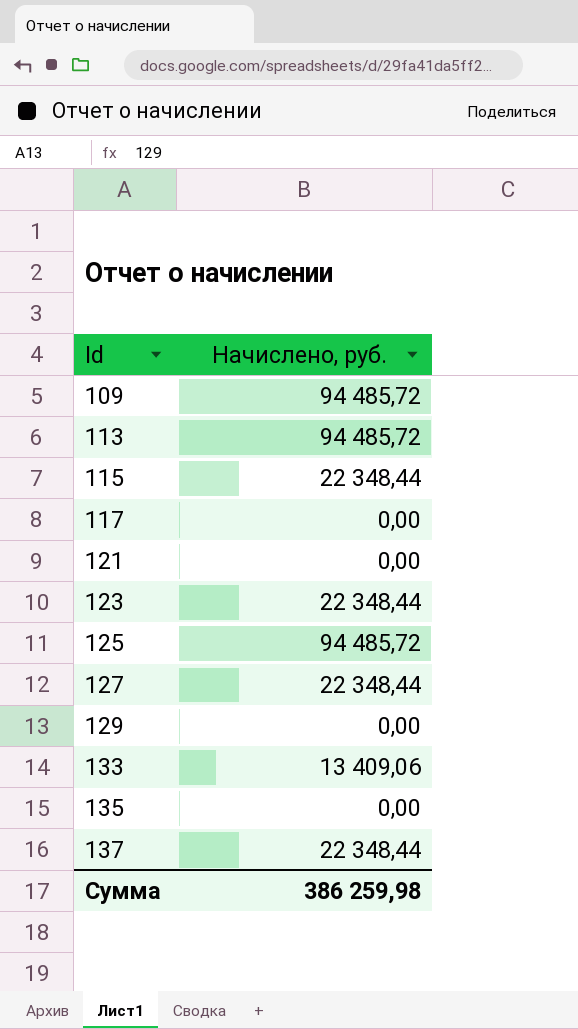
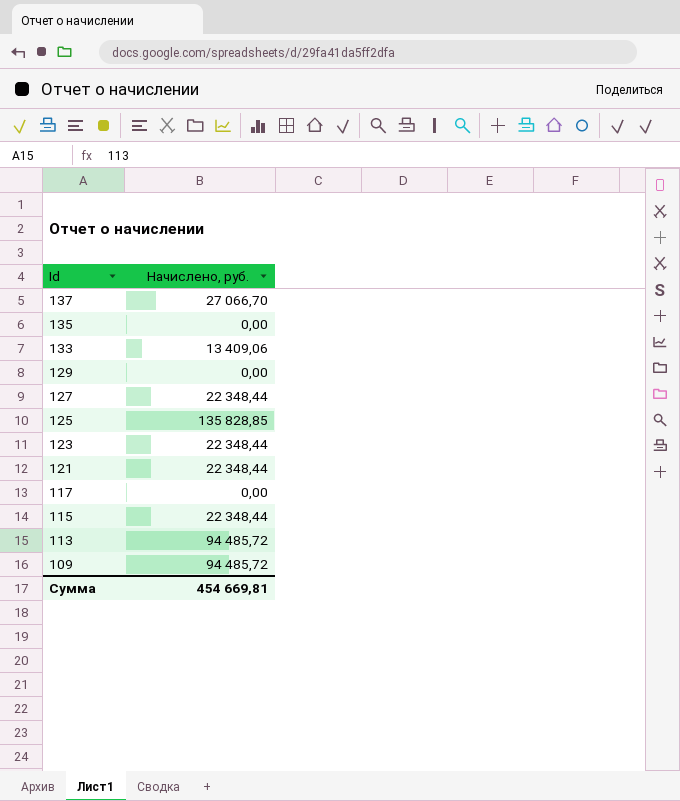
row order: Id ascending -> Id descending
137 | Начислено, руб.: 22 348,44 -> 27 066,70
125 | Начислено, руб.: 94 485,72 -> 135 828,85
121 | Начислено, руб.: 0,00 -> 22 348,44
Сумма | Начислено, руб.: 386 259,98 -> 454 669,81

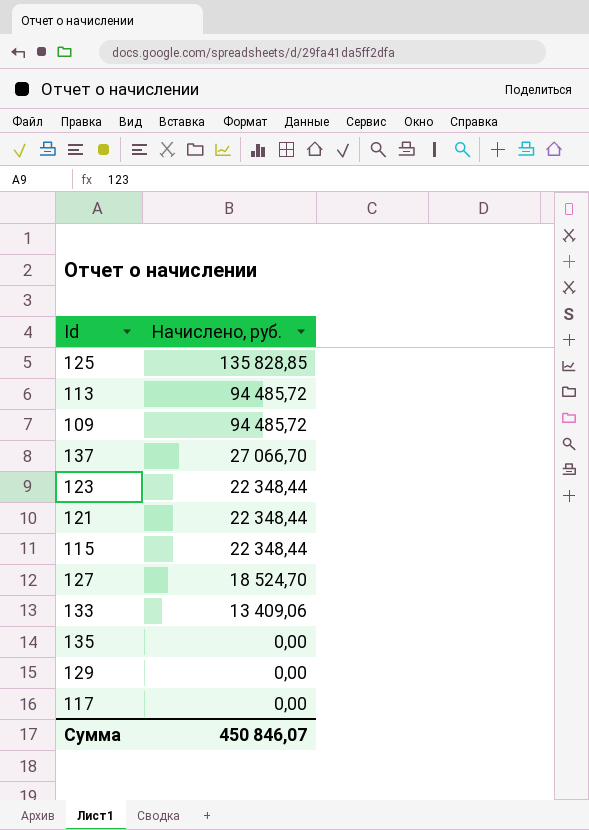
row order: Id descending -> Начислено, руб. descending
127 | Начислено, руб.: 22 348,44 -> 18 524,70
Сумма | Начислено, руб.: 454 669,81 -> 450 846,07

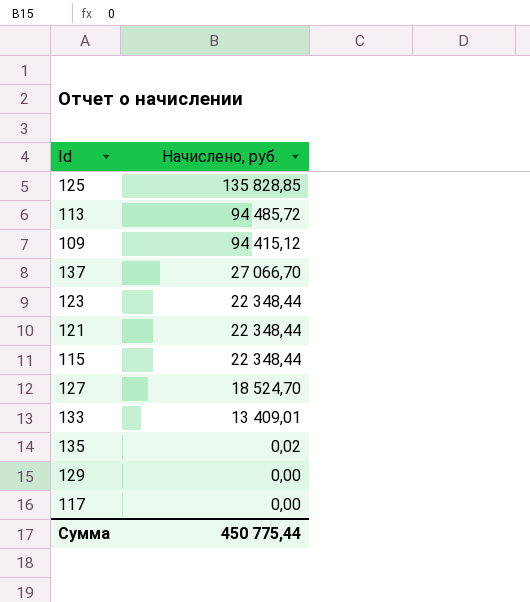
109 | Начислено, руб.: 94 485,72 -> 94 415,12
133 | Начислено, руб.: 13 409,06 -> 13 409,01
135 | Начислено, руб.: 0,00 -> 0,02
Сумма | Начислено, руб.: 450 846,07 -> 450 775,44

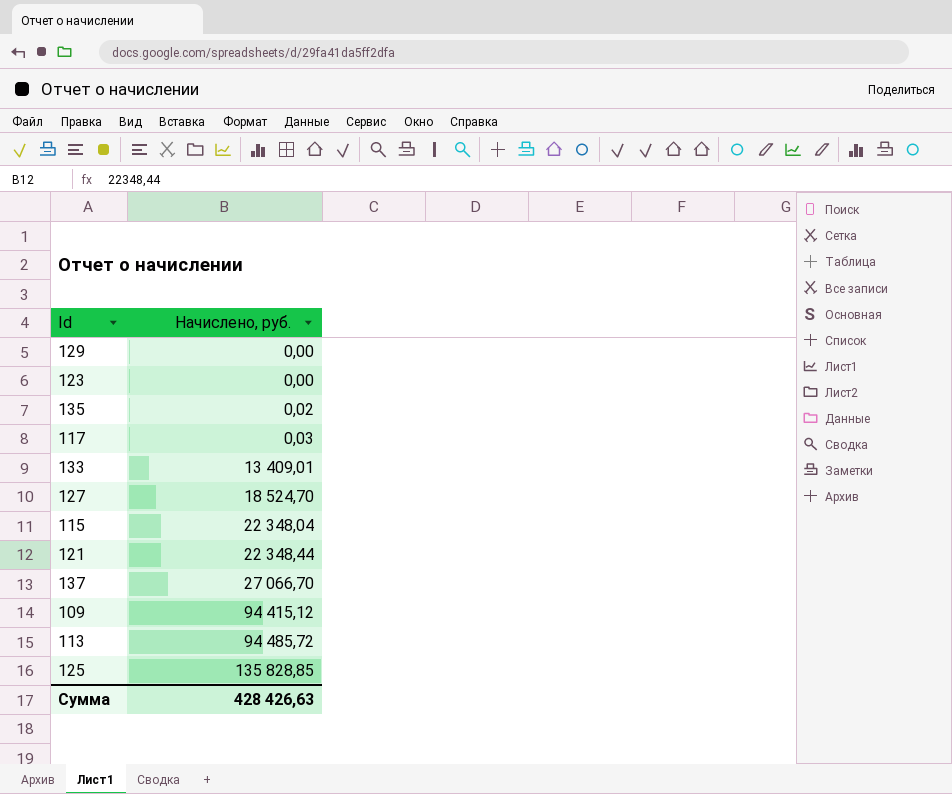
row order: Начислено, руб. descending -> Начислено, руб. ascending
123 | Начислено, руб.: 22 348,44 -> 0,00
117 | Начислено, руб.: 0,00 -> 0,03
115 | Начислено, руб.: 22 348,44 -> 22 348,04
Сумма | Начислено, руб.: 450 775,44 -> 428 426,63

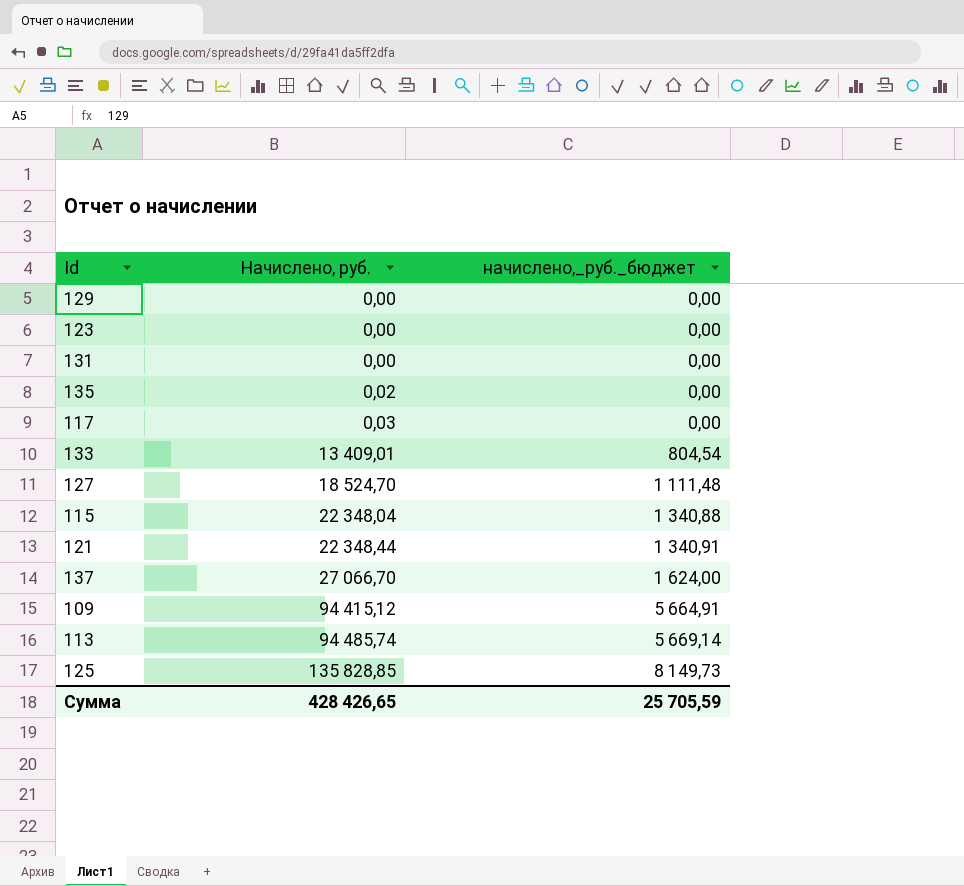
column начислено,_руб._бюджет | formula: none -> [Начислено, руб.] * 0,06
row 131: none -> 0,00 | 0,00
113 | Начислено, руб.: 94 485,72 -> 94 485,74
Сумма | Начислено, руб.: 428 426,63 -> 428 426,65

